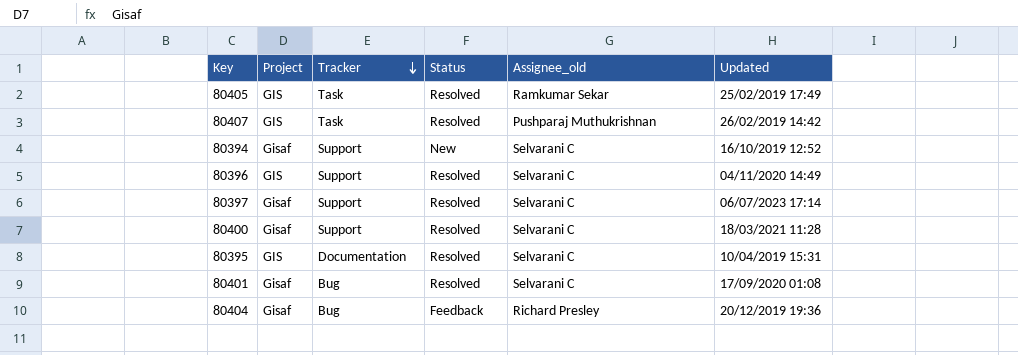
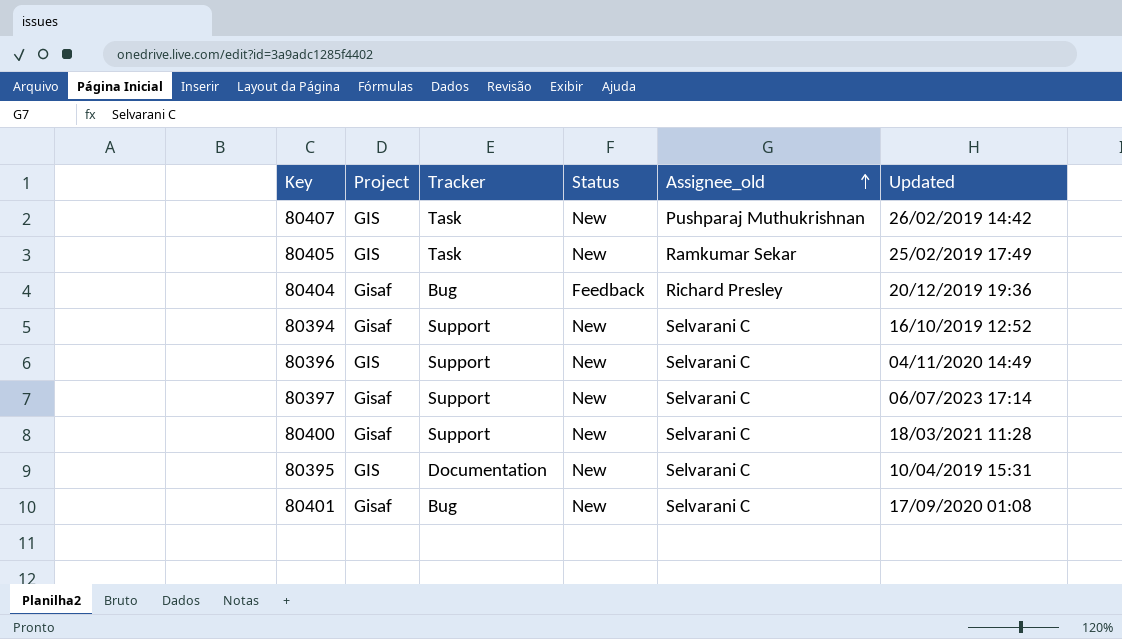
row order: Tracker descending -> Assignee_old ascending
80407 | Status: Resolved -> New
80405 | Status: Resolved -> New
80396 | Status: Resolved -> New
80397 | Status: Resolved -> New
80400 | Status: Resolved -> New
80395 | Status: Resolved -> New
80401 | Status: Resolved -> New

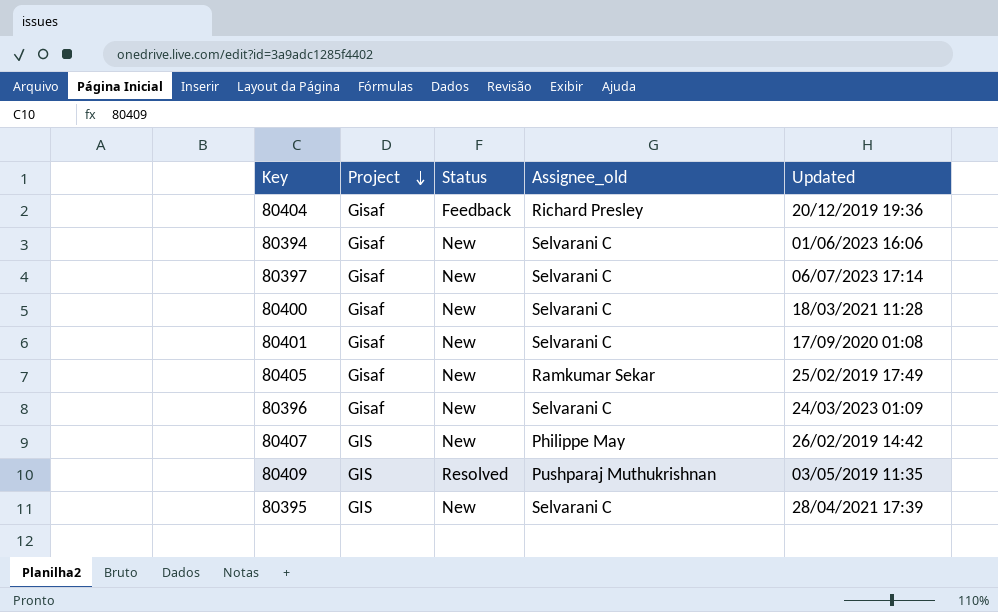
row order: Assignee_old ascending -> Project descending
column Tracker | position: 3 -> none
80394 | Updated: 16/10/2019 12:52 -> 01/06/2023 16:06
80405 | Project: GIS -> Gisaf
80396 | Project: GIS -> Gisaf
80396 | Updated: 04/11/2020 14:49 -> 24/03/2023 01:09
80407 | Assignee_old: Pushparaj Muthukrishnan -> Philippe May
row 80409: none -> GIS | Resolved | Pushparaj Muthukrishnan | 03/05/2019 11:35
80395 | Updated: 10/04/2019 15:31 -> 28/04/2021 17:39

